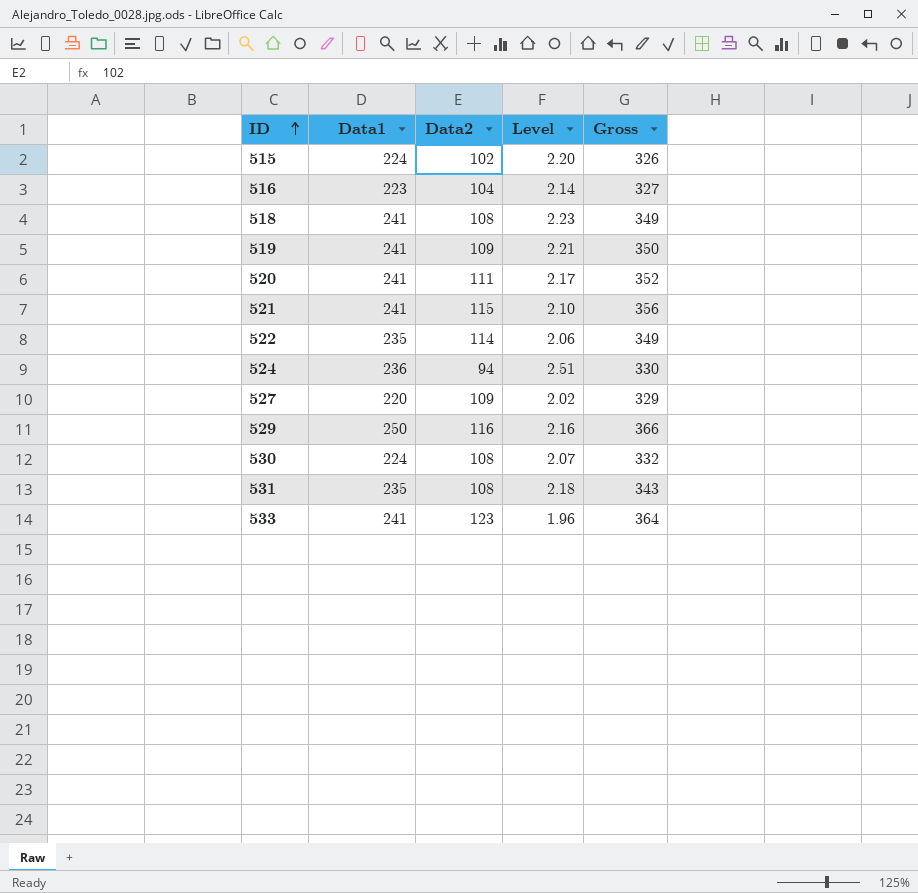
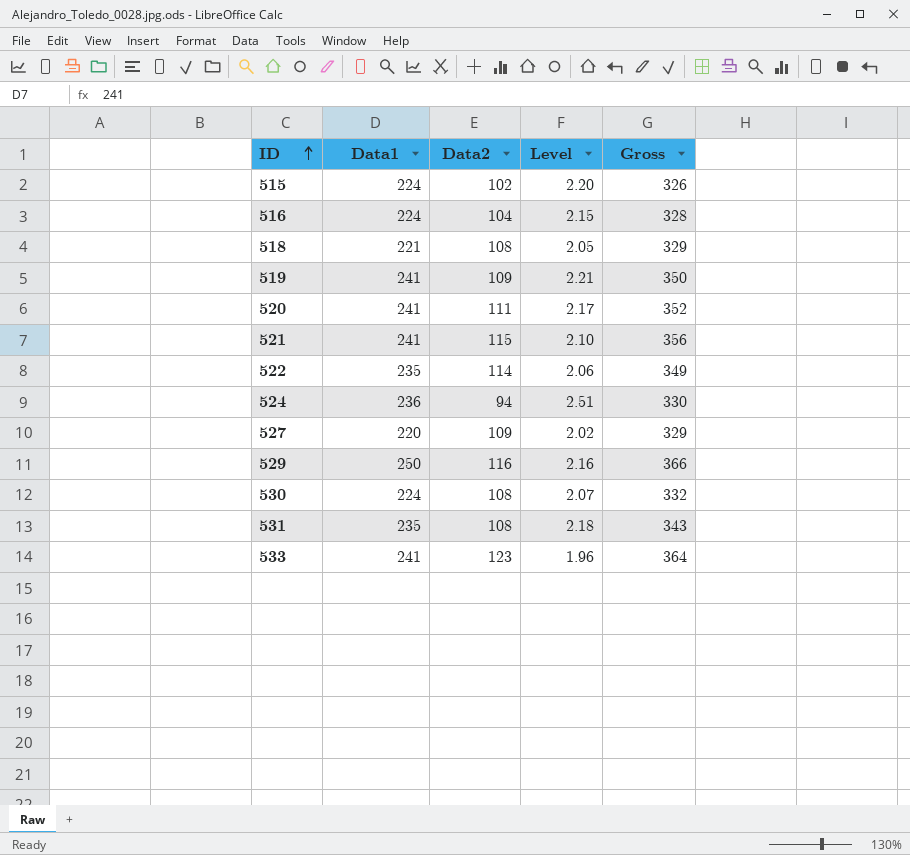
516 | Data1: 223 -> 224
516 | Level: 2.14 -> 2.15
516 | Gross: 327 -> 328
518 | Data1: 241 -> 221
518 | Level: 2.23 -> 2.05
518 | Gross: 349 -> 329

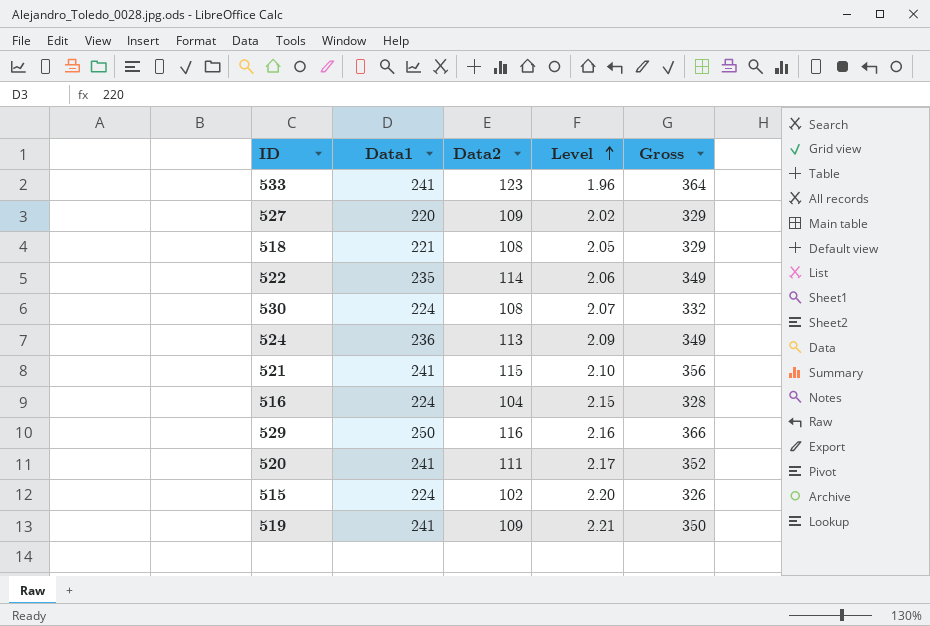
row order: ID ascending -> Level ascending
row 531: 235 | 108 | 2.18 | 343 -> none
524 | Data2: 94 -> 113
524 | Level: 2.51 -> 2.09
524 | Gross: 330 -> 349

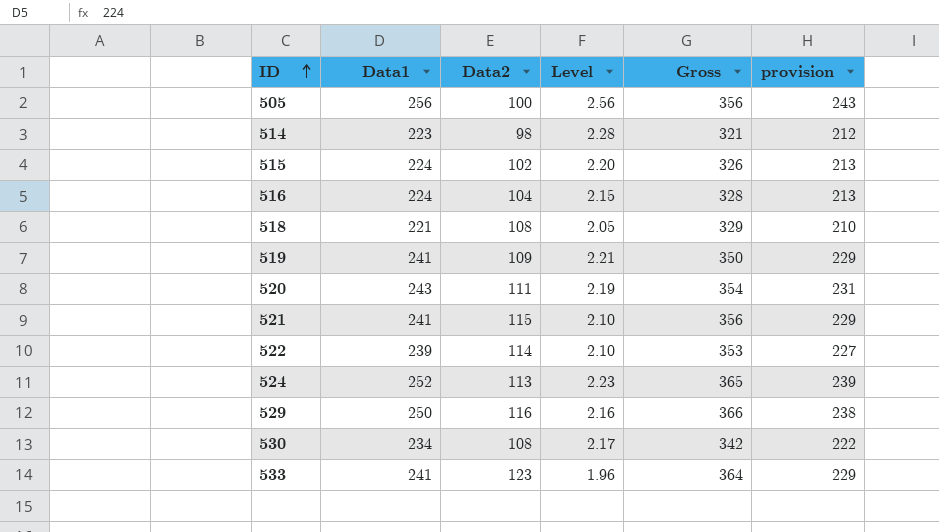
row order: Level ascending -> ID ascending
column provision | formula: none -> [Data1] * 0.95
row 527: 220 | 109 | 2.02 | 329 -> none
row 505: none -> 256 | 100 | 2.56 | 356 | 243
row 514: none -> 223 | 98 | 2.28 | 321 | 212
520 | Data1: 241 -> 243
520 | Level: 2.17 -> 2.19
520 | Gross: 352 -> 354
522 | Data1: 235 -> 239
522 | Level: 2.06 -> 2.10
522 | Gross: 349 -> 353
524 | Data1: 236 -> 252
524 | Level: 2.09 -> 2.23
524 | Gross: 349 -> 365
530 | Data1: 224 -> 234
530 | Level: 2.07 -> 2.17
530 | Gross: 332 -> 342

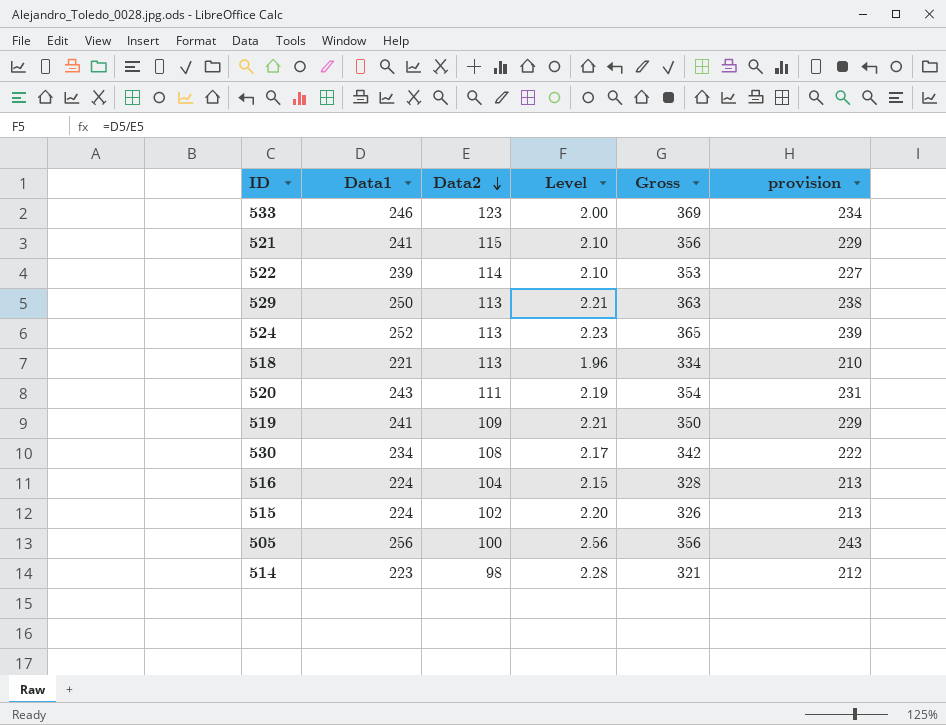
row order: ID ascending -> Data2 descending
533 | Data1: 241 -> 246
533 | Level: 1.96 -> 2.00
533 | Gross: 364 -> 369
533 | provision: 229 -> 234
529 | Data2: 116 -> 113
529 | Level: 2.16 -> 2.21
529 | Gross: 366 -> 363
518 | Data2: 108 -> 113
518 | Level: 2.05 -> 1.96
518 | Gross: 329 -> 334

